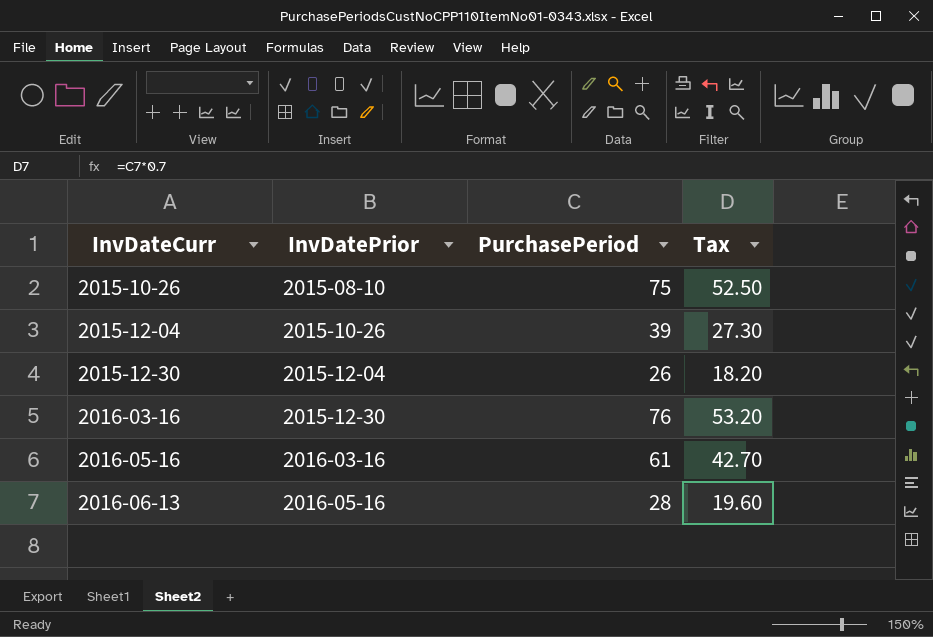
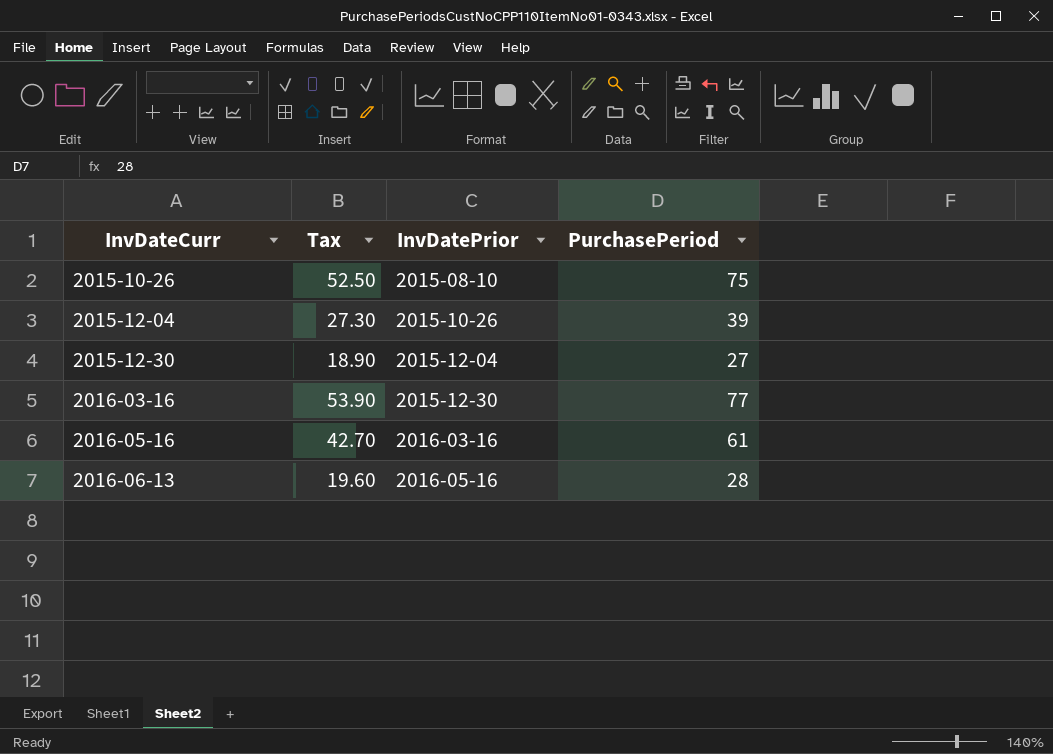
column Tax | position: 4 -> 2
2015-12-30 | Tax: 18.20 -> 18.90
2015-12-30 | PurchasePeriod: 26 -> 27
2016-03-16 | Tax: 53.20 -> 53.90
2016-03-16 | PurchasePeriod: 76 -> 77

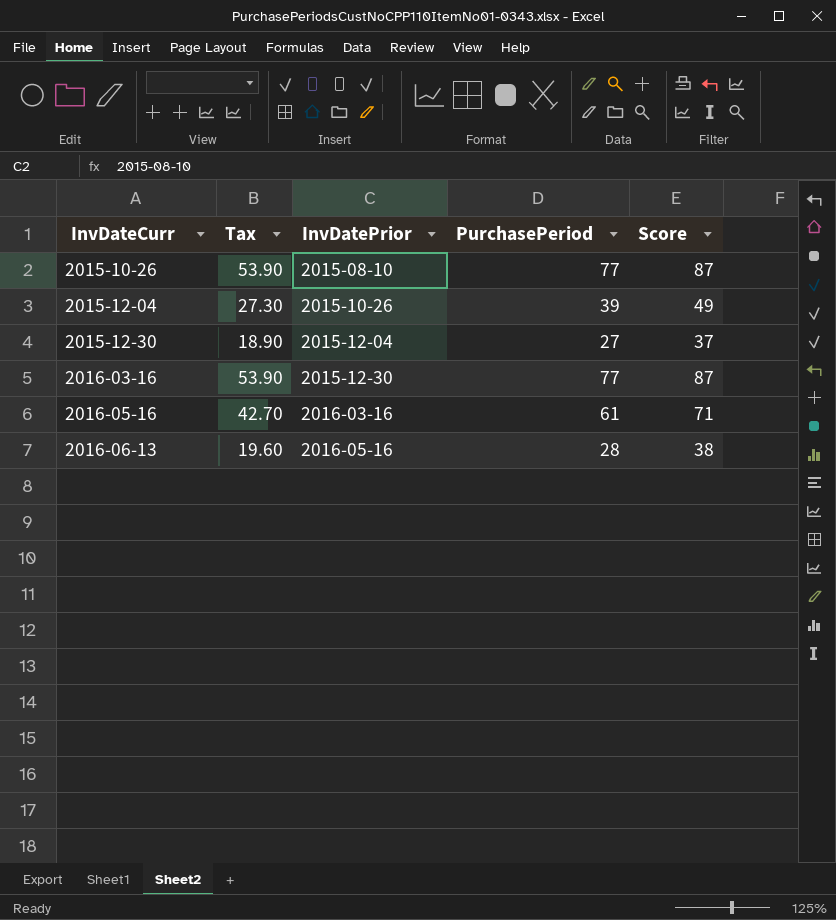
column Score | formula: none -> [PurchasePeriod] + 10
2015-10-26 | Tax: 52.50 -> 53.90
2015-10-26 | PurchasePeriod: 75 -> 77

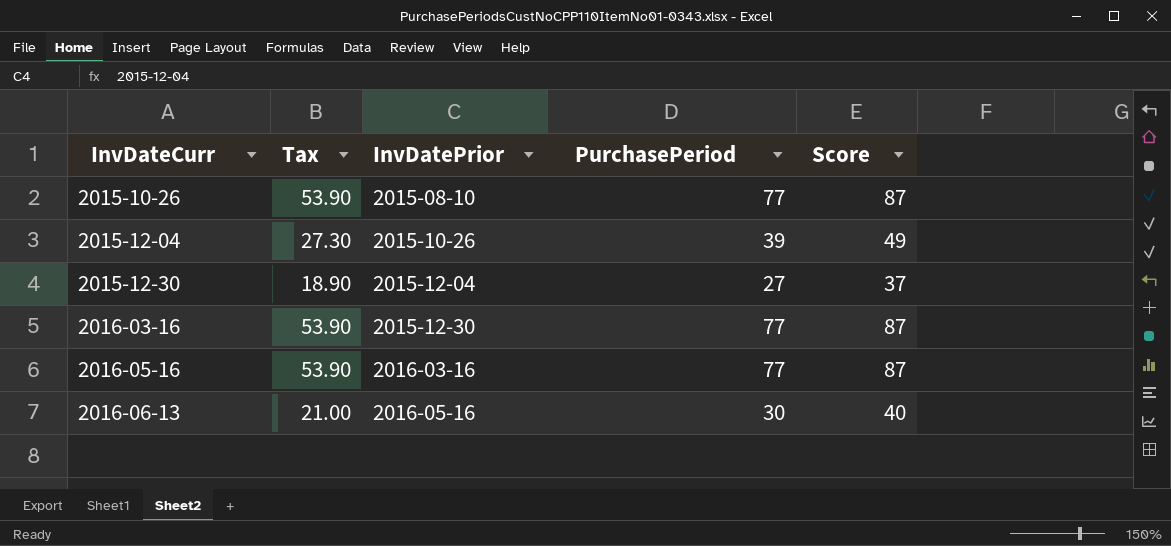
2016-05-16 | Tax: 42.70 -> 53.90
2016-05-16 | PurchasePeriod: 61 -> 77
2016-05-16 | Score: 71 -> 87
2016-06-13 | Tax: 19.60 -> 21.00
2016-06-13 | PurchasePeriod: 28 -> 30
2016-06-13 | Score: 38 -> 40

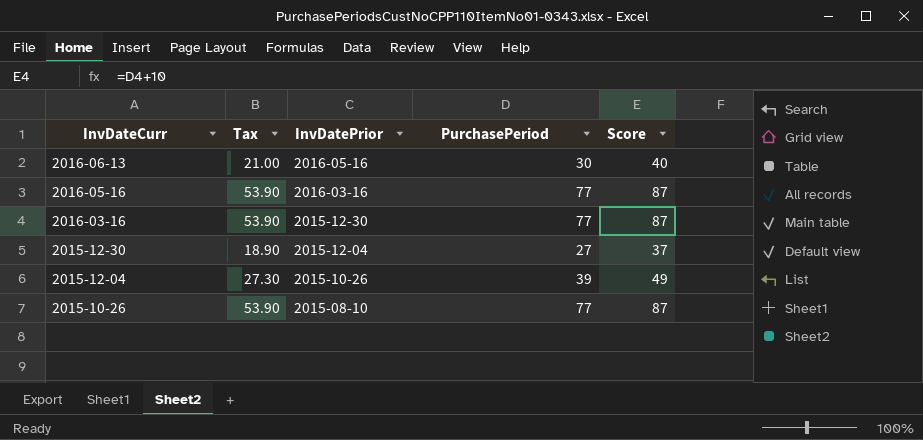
row order: InvDateCurr ascending -> InvDateCurr descending

